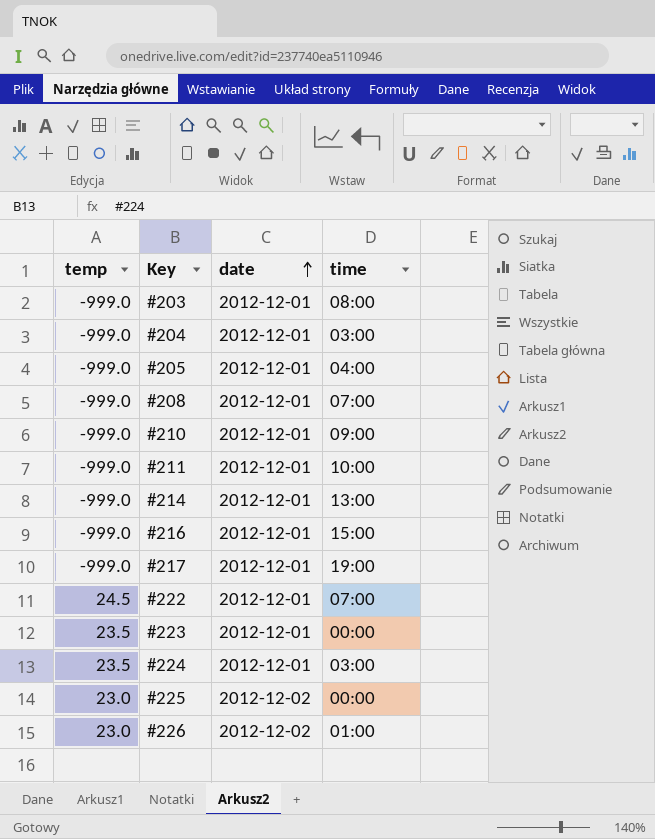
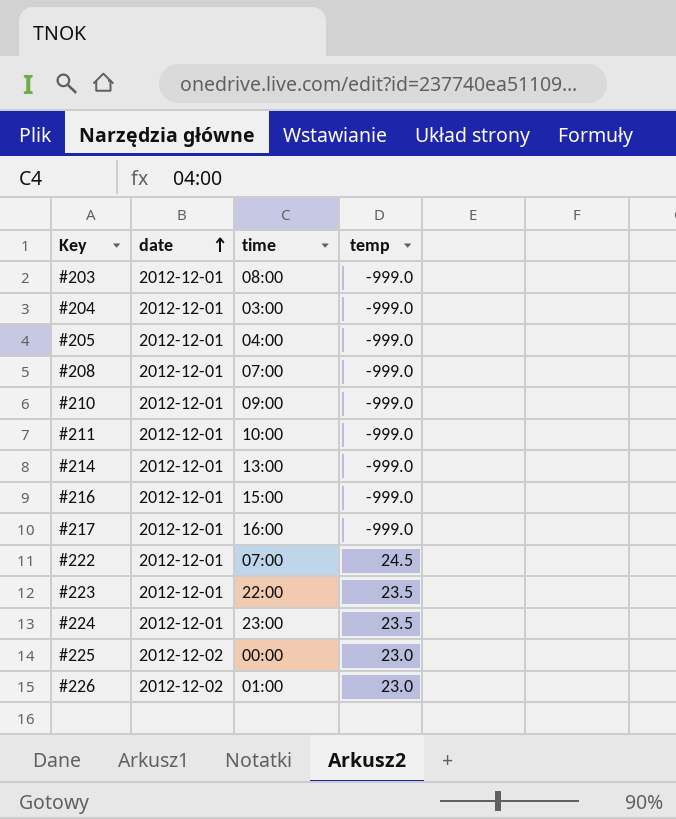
column temp | position: 1 -> 4
#217 | time: 19:00 -> 16:00
#223 | time: 00:00 -> 22:00
#224 | time: 03:00 -> 23:00

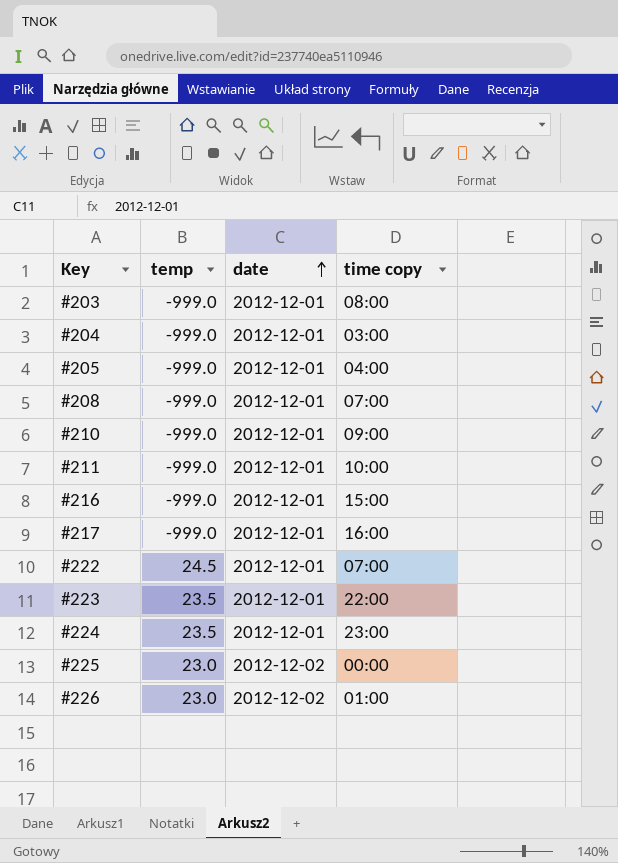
column temp | position: 4 -> 2
column name: time -> time copy
row #214: 2012-12-01 | 13:00 | -999.0 -> none

